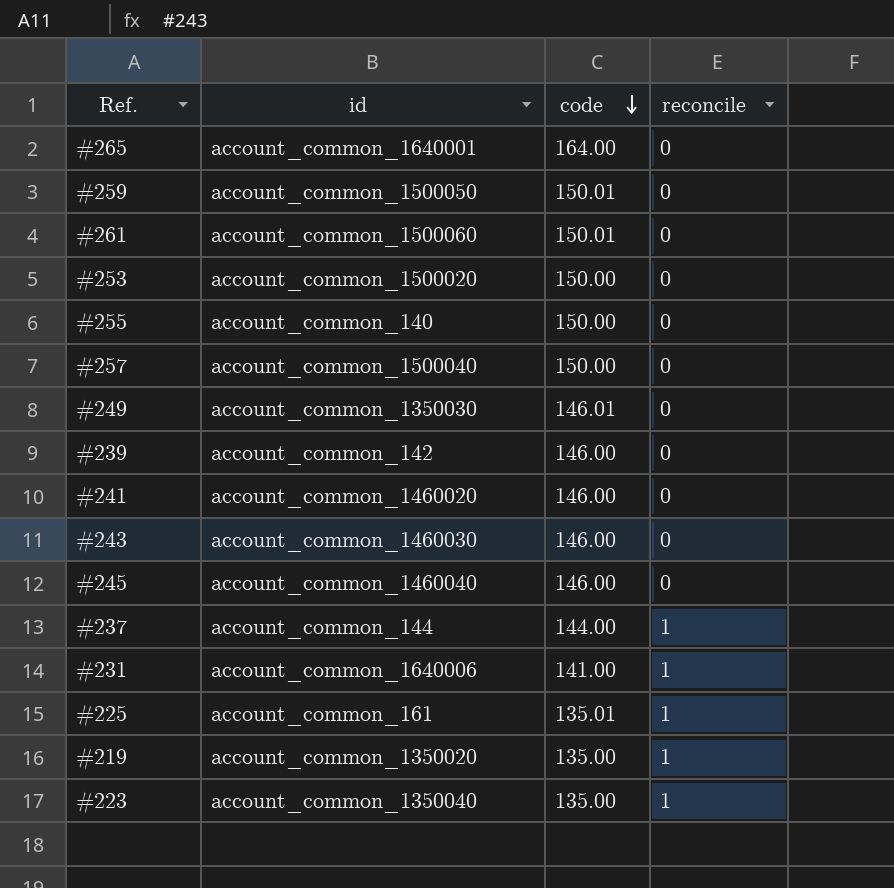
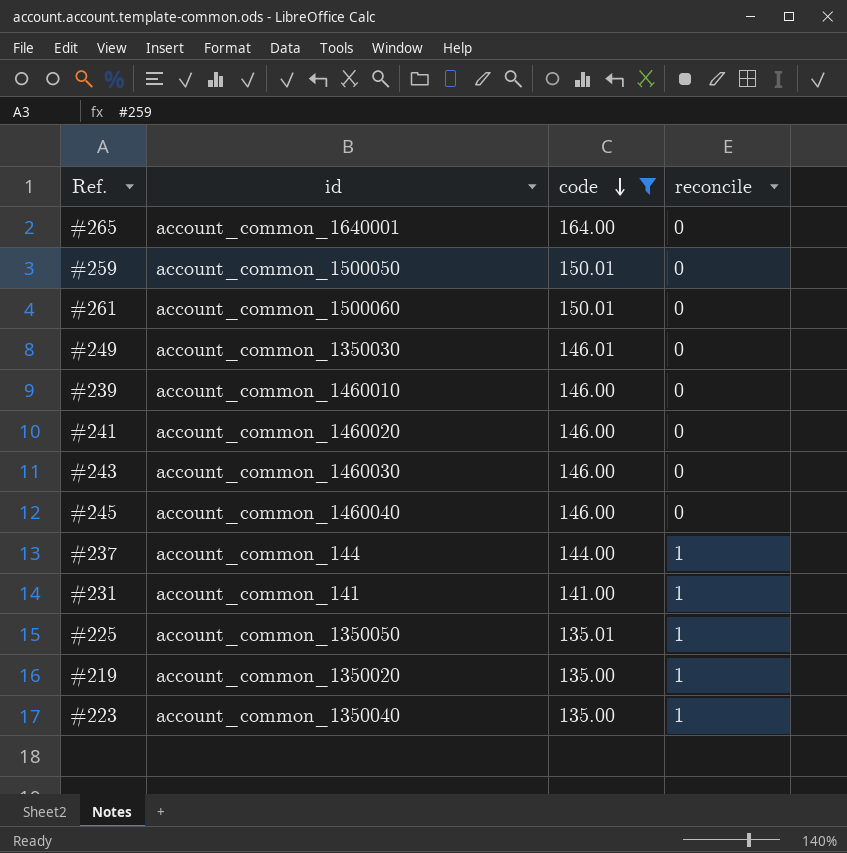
filter: none -> code != 150.00
#239 | id: account_common_142 -> account_common_1460010
#231 | id: account_common_1640006 -> account_common_141
#225 | id: account_common_161 -> account_common_1350050

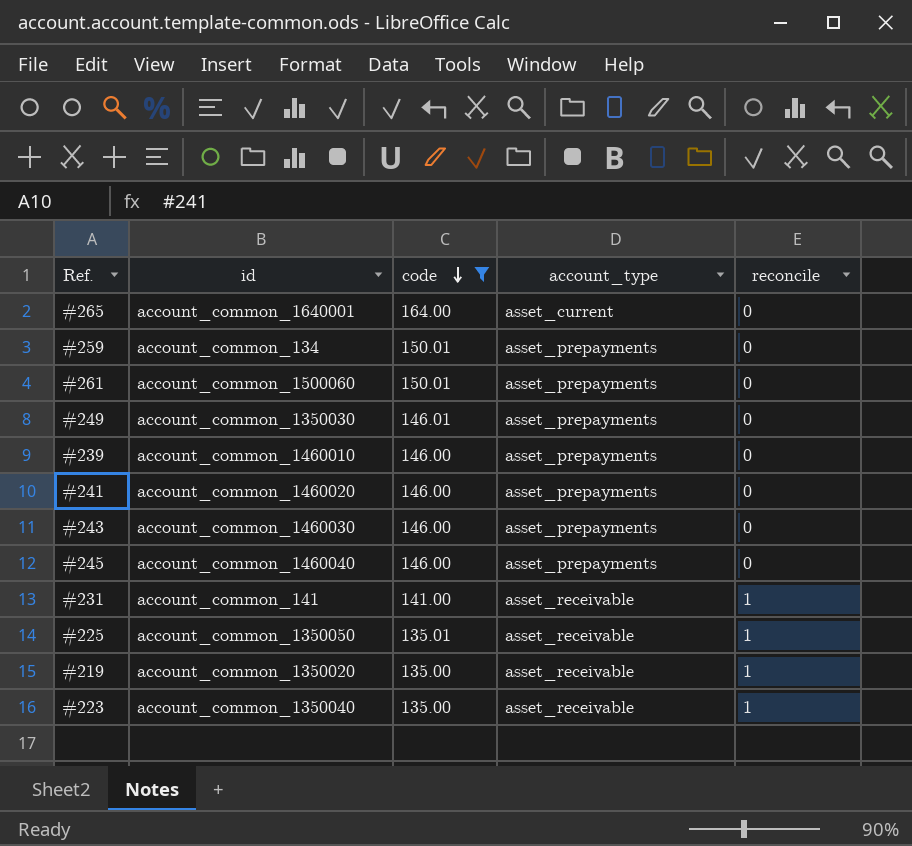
column account_type | position: none -> 4
row #237: account_common_144 | 144.00 | 1 -> none
#259 | id: account_common_1500050 -> account_common_134

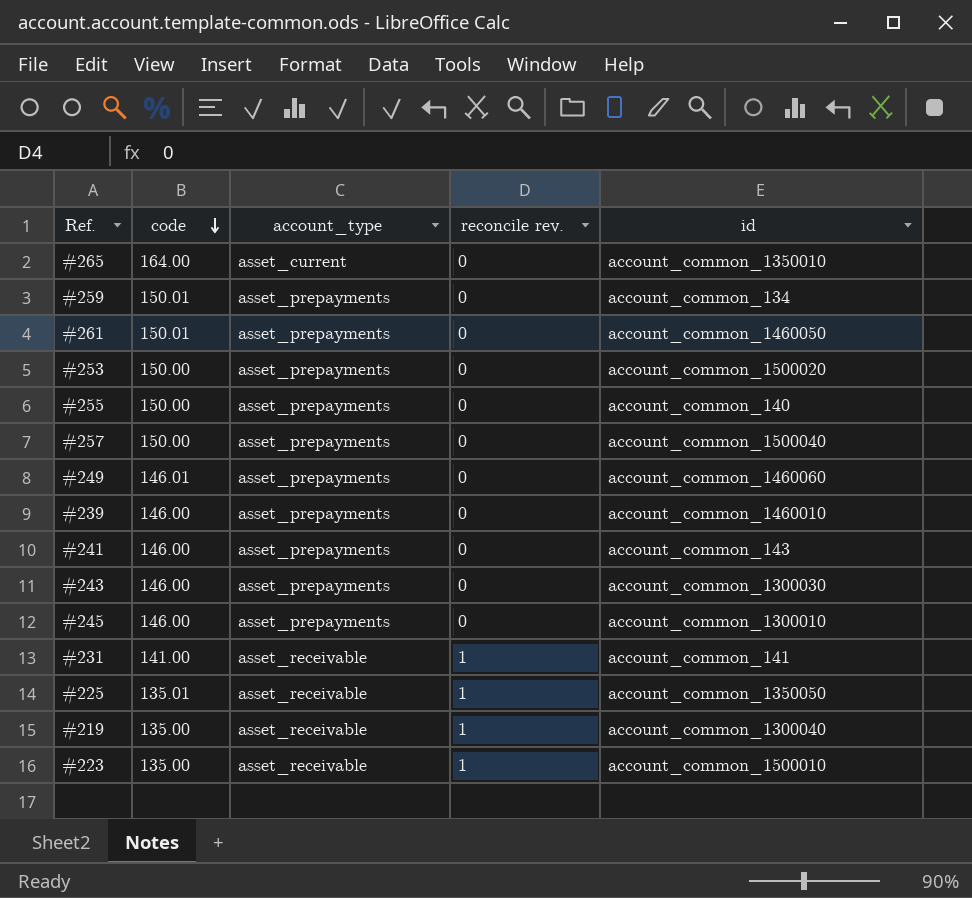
filter: code != 150.00 -> none
column name: reconcile -> reconcile rev.
column id | position: 2 -> 5
#265 | id: account_common_1640001 -> account_common_1350010
#261 | id: account_common_1500060 -> account_common_1460050
#249 | id: account_common_1350030 -> account_common_1460060
#241 | id: account_common_1460020 -> account_common_143
#243 | id: account_common_1460030 -> account_common_1300030
#245 | id: account_common_1460040 -> account_common_1300010
#219 | id: account_common_1350020 -> account_common_1300040
#223 | id: account_common_1350040 -> account_common_1500010

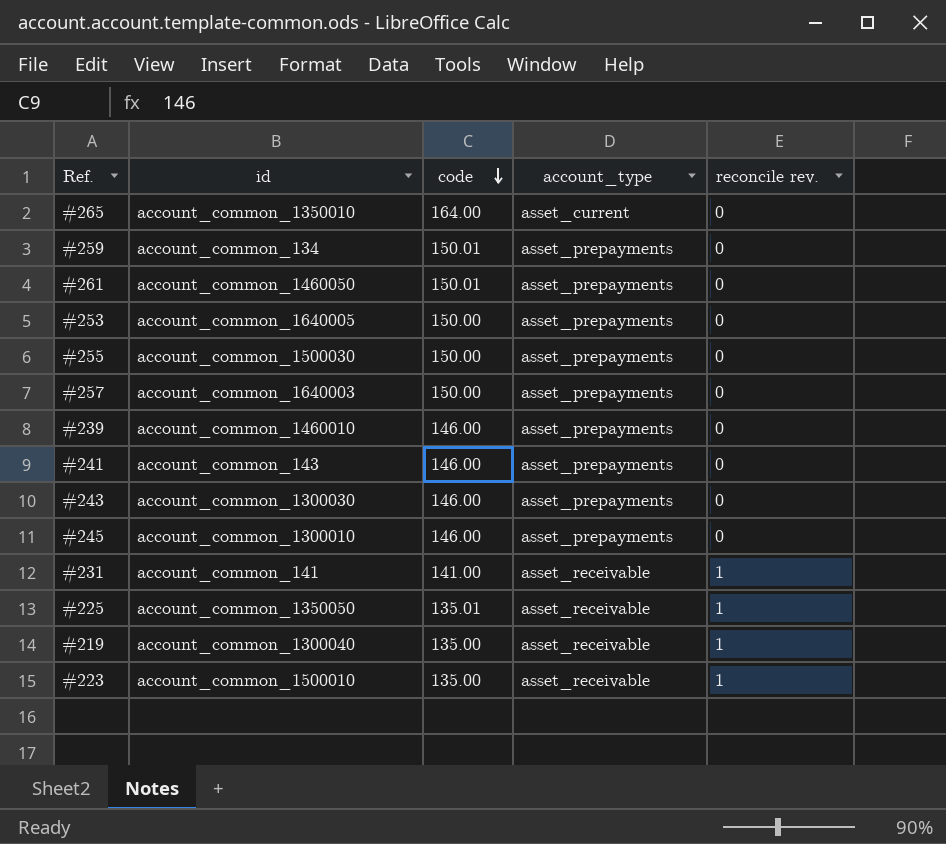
column id | position: 5 -> 2
row #249: 146.01 | asset_prepayments | 0 | account_common_1460060 -> none
#253 | id: account_common_1500020 -> account_common_1640005
#255 | id: account_common_140 -> account_common_1500030
#257 | id: account_common_1500040 -> account_common_1640003

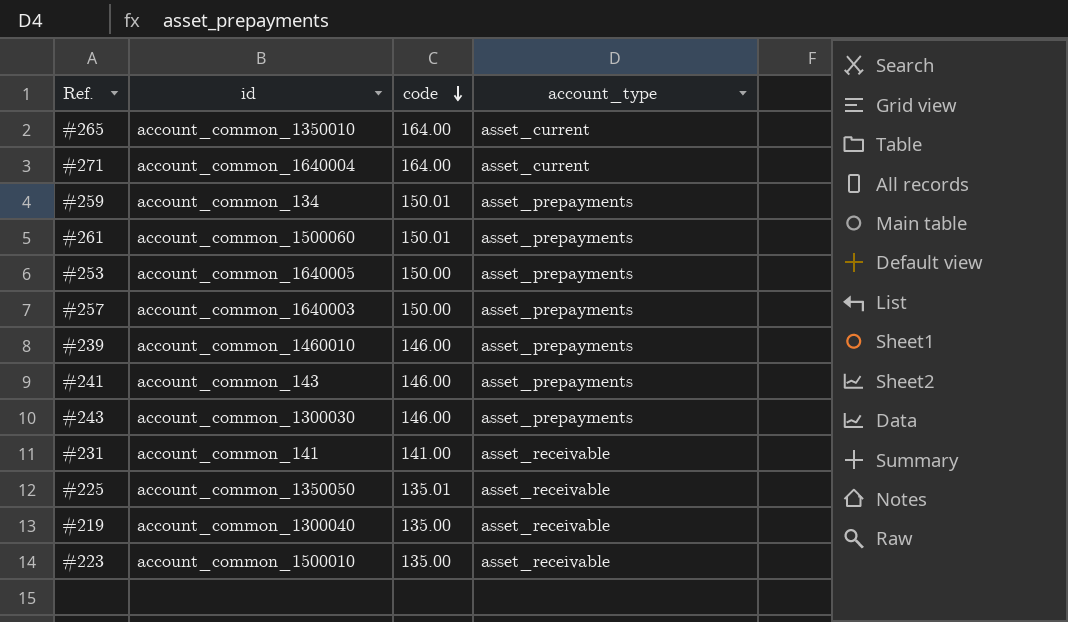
column reconcile rev. | position: 5 -> none
row #255: account_common_1500030 | 150.00 | asset_prepayments | 0 -> none
row #245: account_common_1300010 | 146.00 | asset_prepayments | 0 -> none
row #271: none -> account_common_1640004 | 164.00 | asset_current
#261 | id: account_common_1460050 -> account_common_1500060

